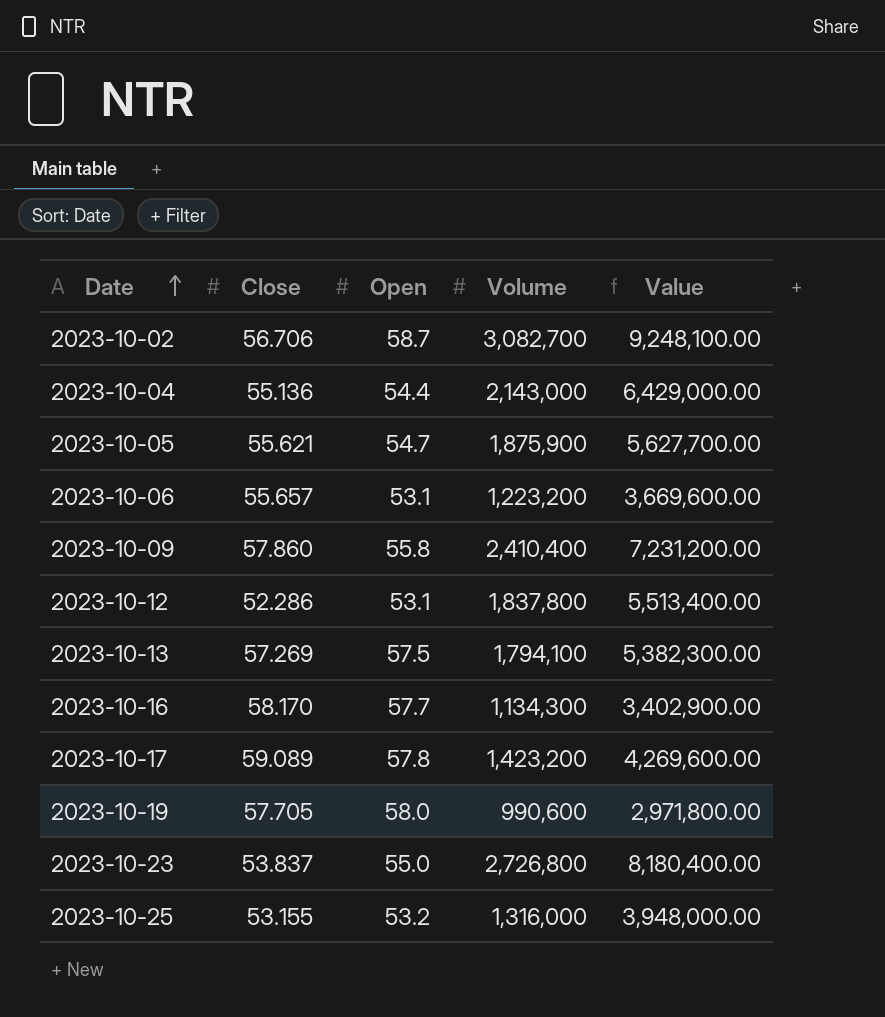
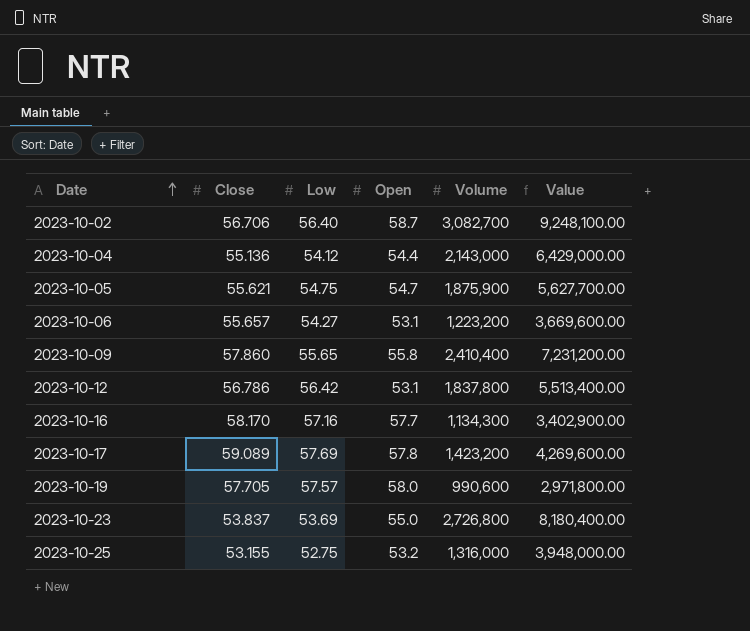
column Low | position: none -> 3
row 2023-10-13: 57.269 | 57.5 | 1,794,100 | 5,382,300.00 -> none
2023-10-12 | Close: 52.286 -> 56.786

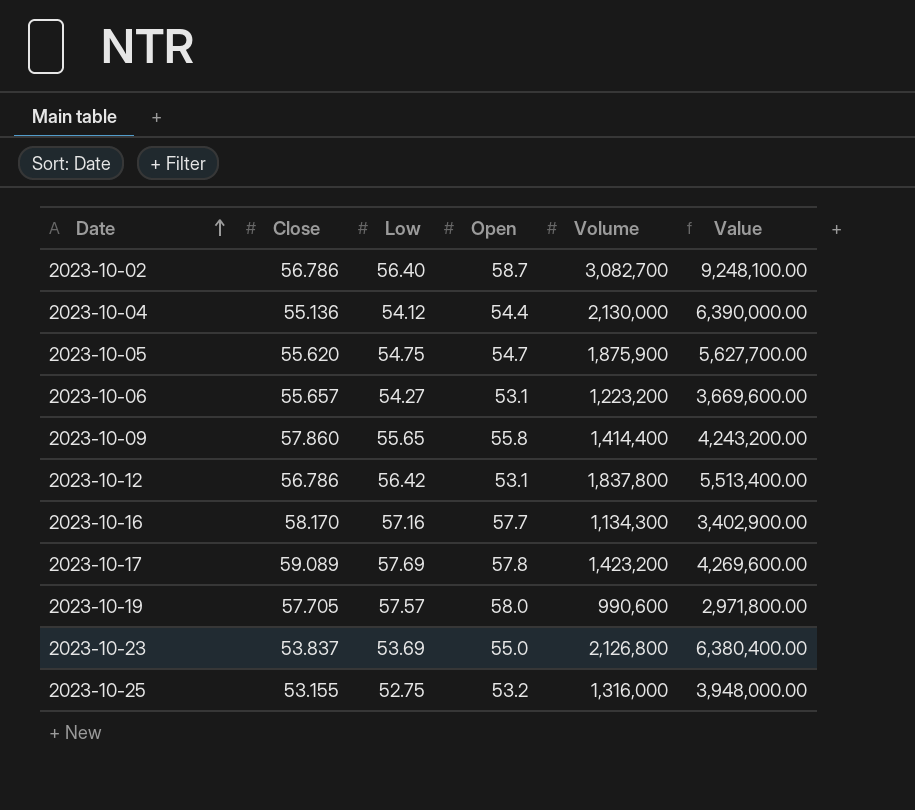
2023-10-02 | Close: 56.706 -> 56.786
2023-10-04 | Volume: 2,143,000 -> 2,130,000
2023-10-04 | Value: 6,429,000.00 -> 6,390,000.00
2023-10-05 | Close: 55.621 -> 55.620
2023-10-09 | Volume: 2,410,400 -> 1,414,400
2023-10-09 | Value: 7,231,200.00 -> 4,243,200.00
2023-10-23 | Volume: 2,726,800 -> 2,126,800
2023-10-23 | Value: 8,180,400.00 -> 6,380,400.00

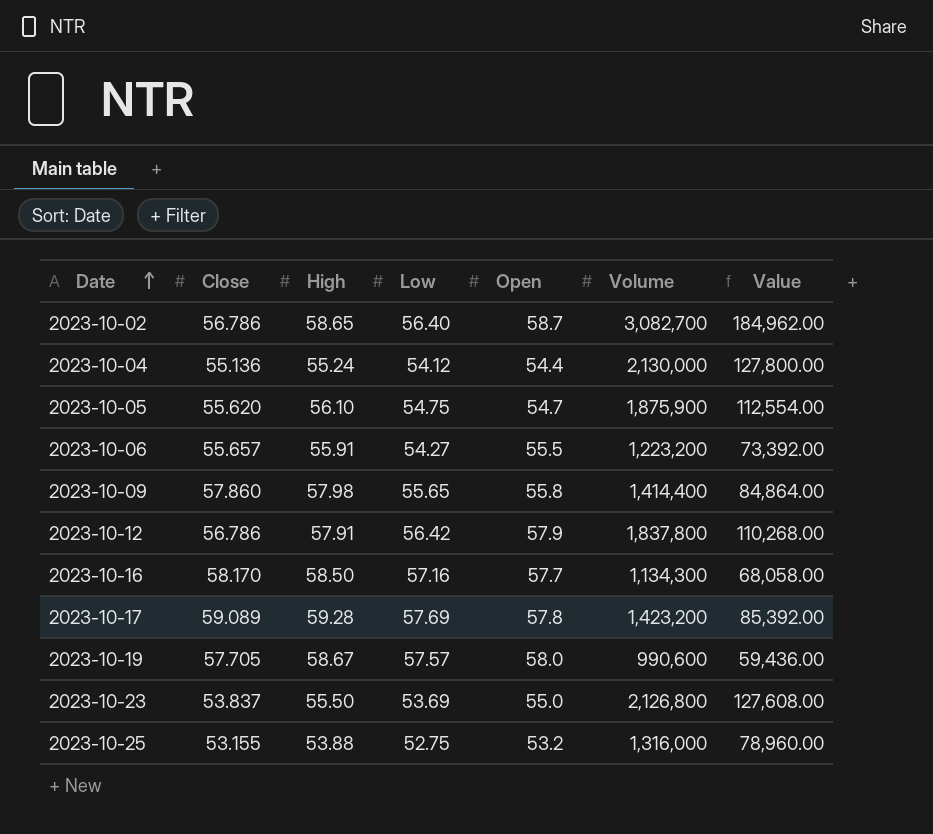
column High | position: none -> 3
column Value | formula: [Volume] * 3 -> [Volume] * 0.06
2023-10-06 | Open: 53.1 -> 55.5
2023-10-12 | Open: 53.1 -> 57.9

